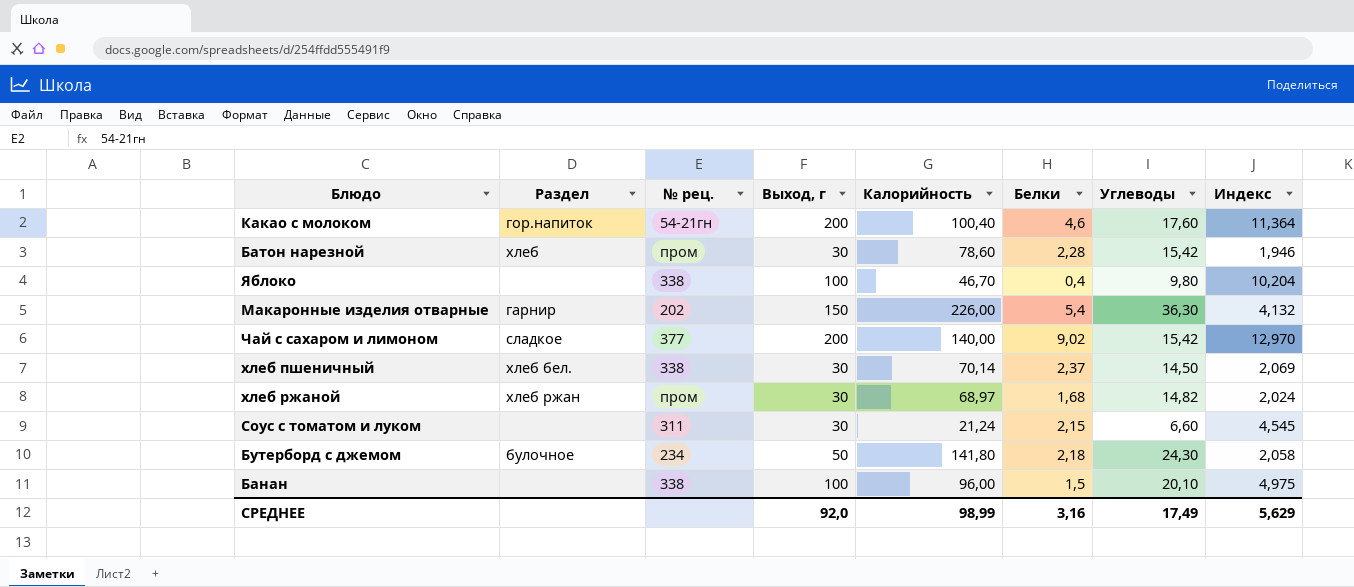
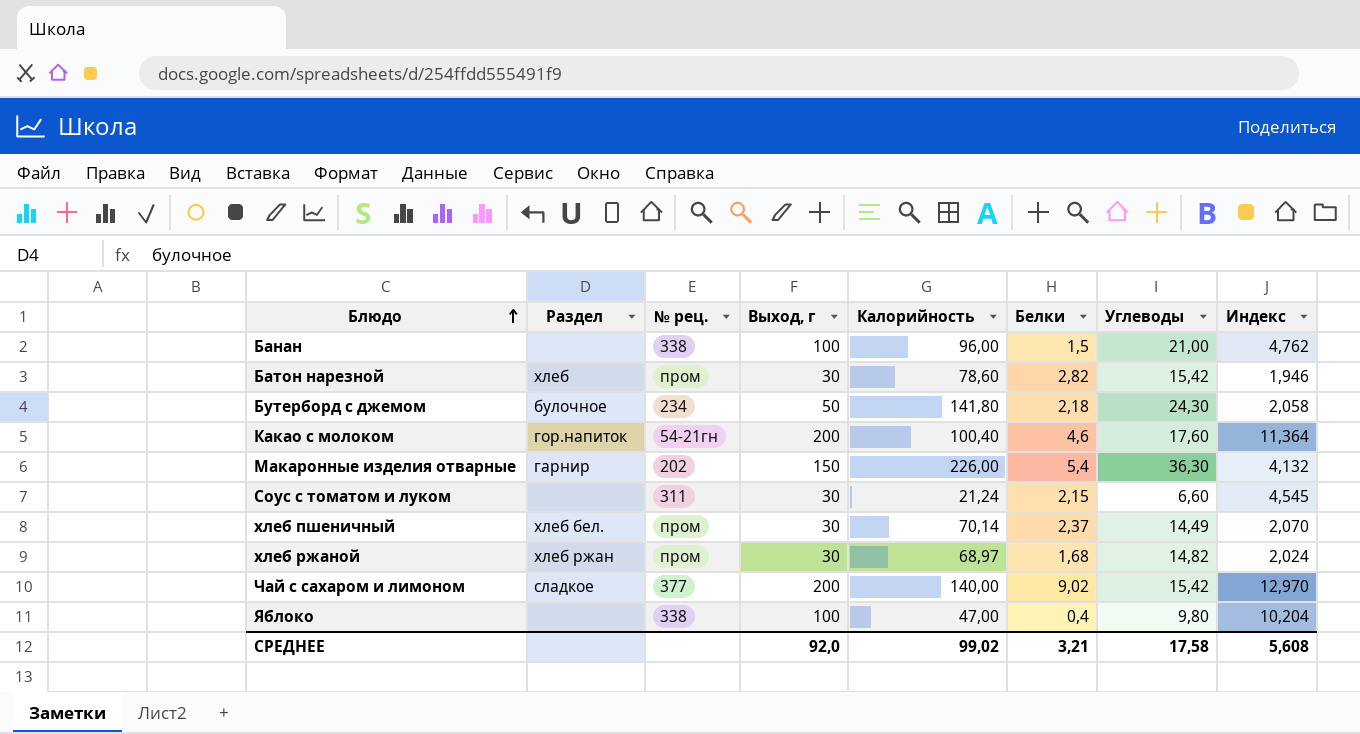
row order: none -> Блюдо ascending
Банан | Углеводы: 20,10 -> 21,00
Банан | Индекс: 4,975 -> 4,762
Батон нарезной | Белки: 2,28 -> 2,82
хлеб пшеничный | № рец.: 338 -> пром
хлеб пшеничный | Углеводы: 14,50 -> 14,49
хлеб пшеничный | Индекс: 2,069 -> 2,070
Яблоко | Калорийность: 46,70 -> 47,00
СРЕДНЕЕ | Калорийность: 98,99 -> 99,02
СРЕДНЕЕ | Белки: 3,16 -> 3,21
СРЕДНЕЕ | Углеводы: 17,49 -> 17,58
СРЕДНЕЕ | Индекс: 5,629 -> 5,608

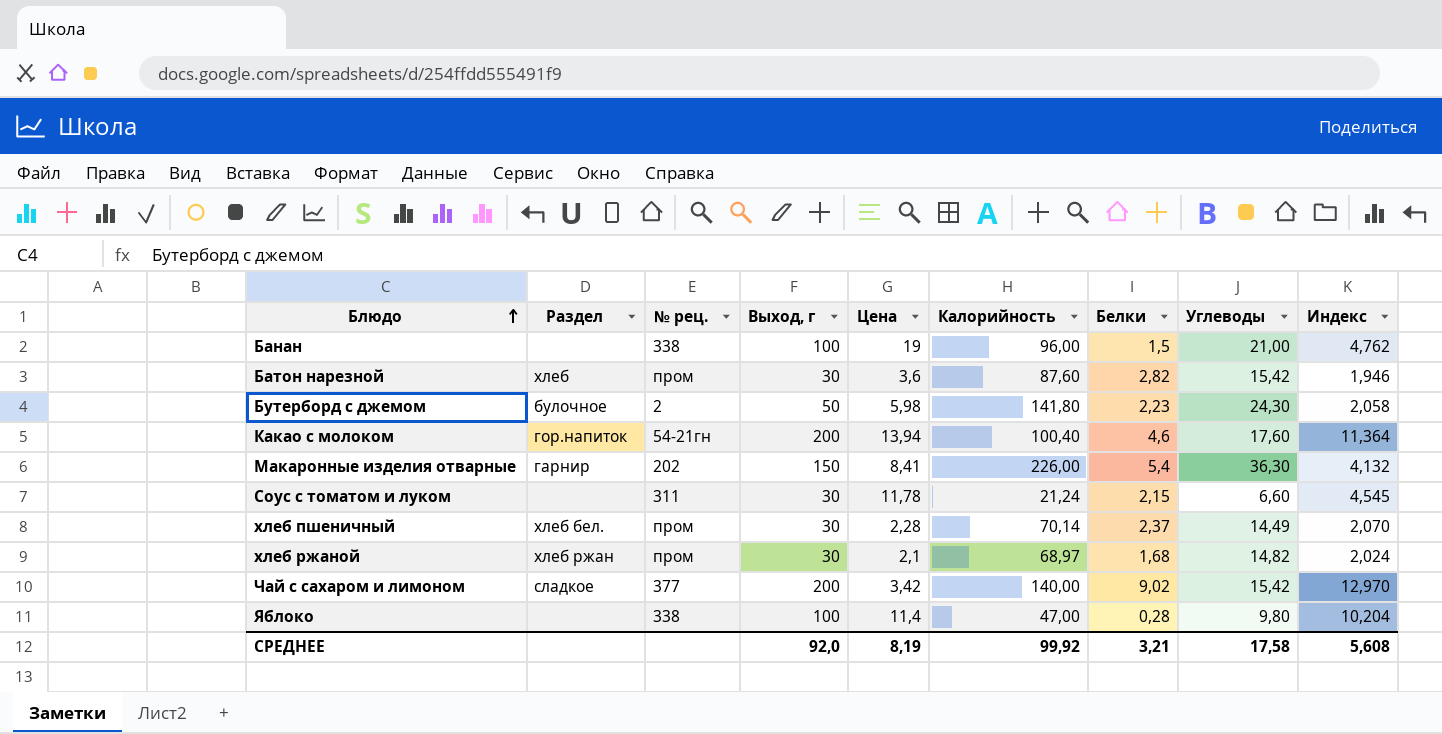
column Цена | position: none -> 5
Батон нарезной | Калорийность: 78,60 -> 87,60
Бутерборд с джемом | № рец.: 234 -> 2
Бутерборд с джемом | Белки: 2,18 -> 2,23
Яблоко | Белки: 0,4 -> 0,28
СРЕДНЕЕ | Калорийность: 99,02 -> 99,92

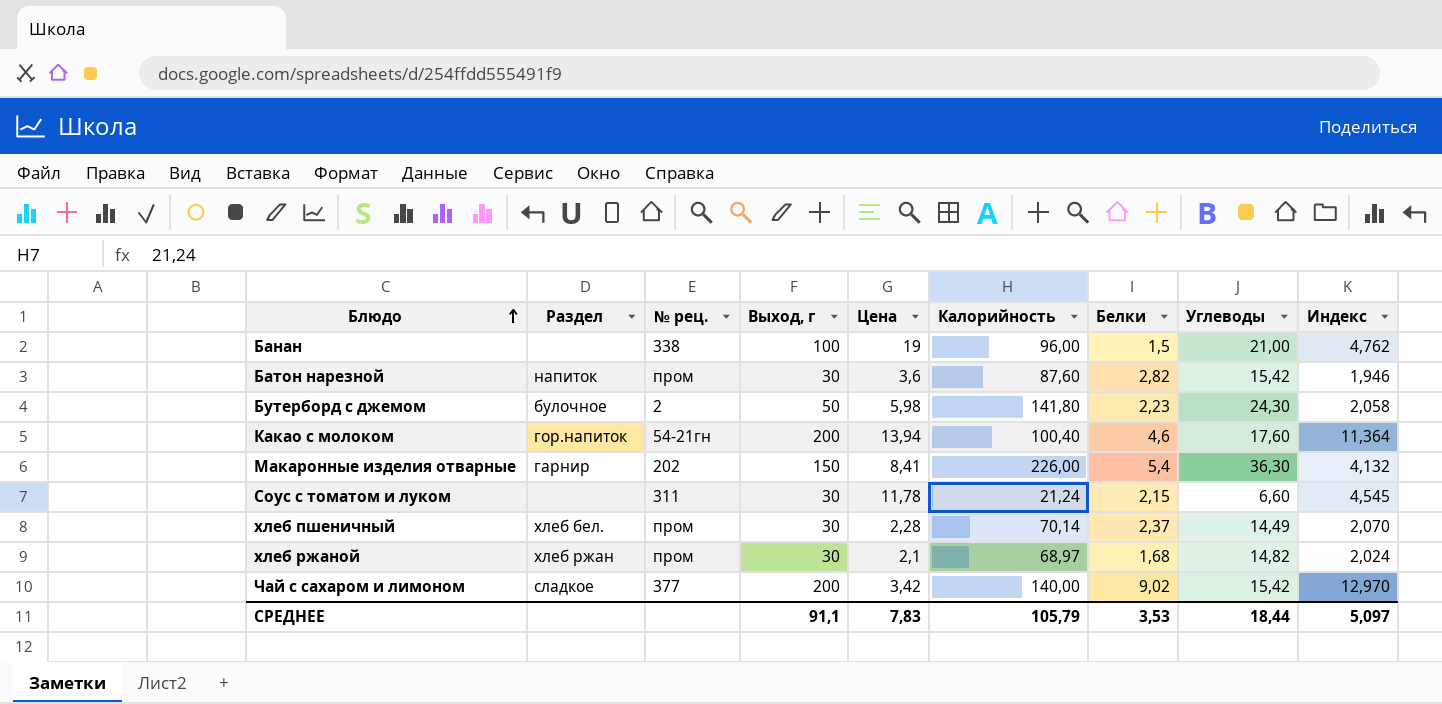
row Яблоко: none | 338 | 100 | 11,4 | 47,00 | 0,28 | 9,80 | 10,204 -> none
Батон нарезной | Раздел: хлеб -> напиток
СРЕДНЕЕ | Выход, г: 92,0 -> 91,1
СРЕДНЕЕ | Цена: 8,19 -> 7,83
СРЕДНЕЕ | Калорийность: 99,92 -> 105,79
СРЕДНЕЕ | Белки: 3,21 -> 3,53
СРЕДНЕЕ | Углеводы: 17,58 -> 18,44
СРЕДНЕЕ | Индекс: 5,608 -> 5,097

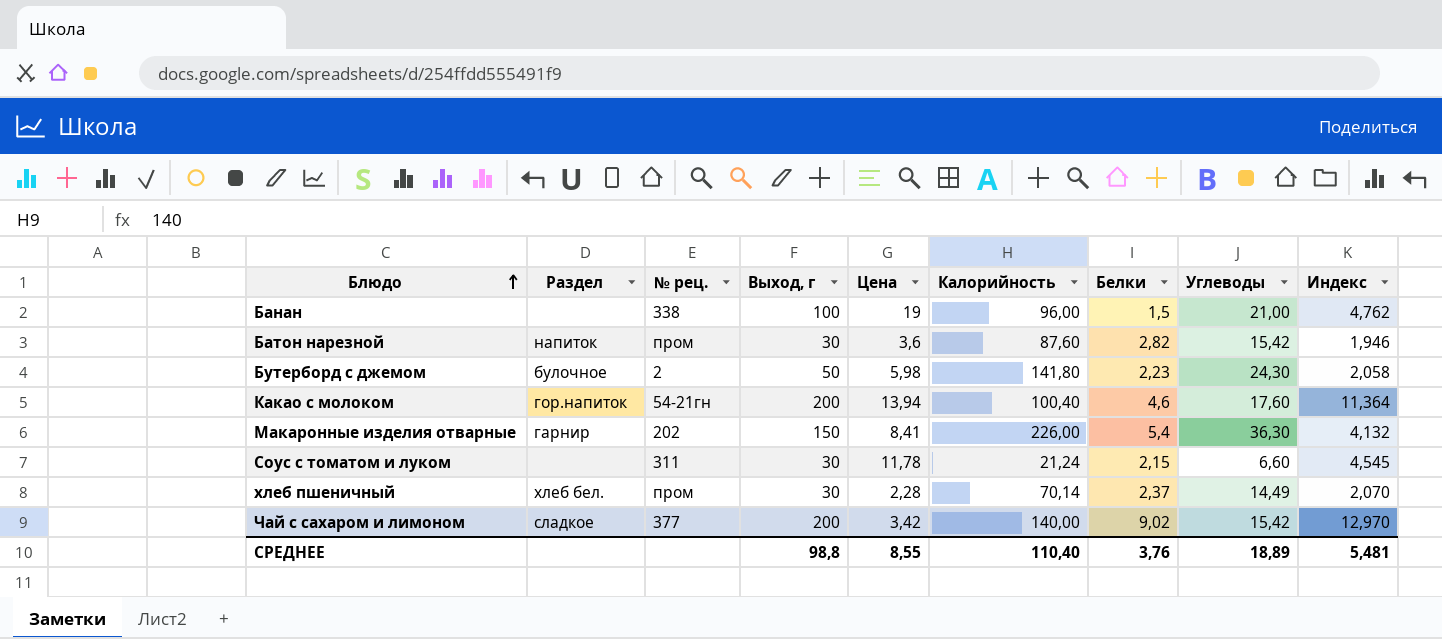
row хлеб ржаной: хлеб ржан | пром | 30 | 2,1 | 68,97 | 1,68 | 14,82 | 2,024 -> none
СРЕДНЕЕ | Выход, г: 91,1 -> 98,8
СРЕДНЕЕ | Цена: 7,83 -> 8,55
СРЕДНЕЕ | Калорийность: 105,79 -> 110,40
СРЕДНЕЕ | Белки: 3,53 -> 3,76
СРЕДНЕЕ | Углеводы: 18,44 -> 18,89
СРЕДНЕЕ | Индекс: 5,097 -> 5,481

